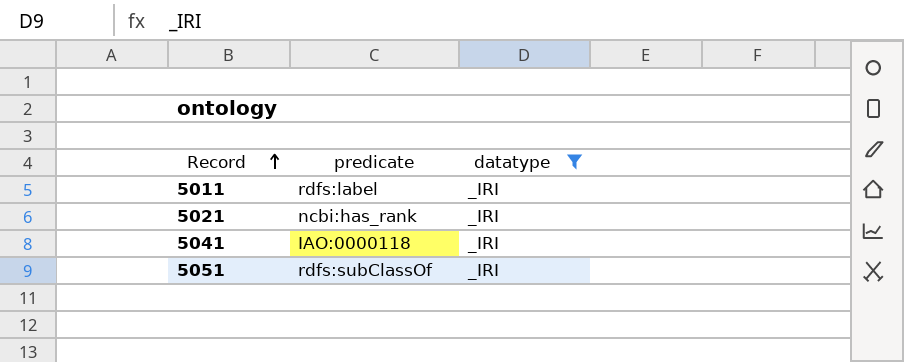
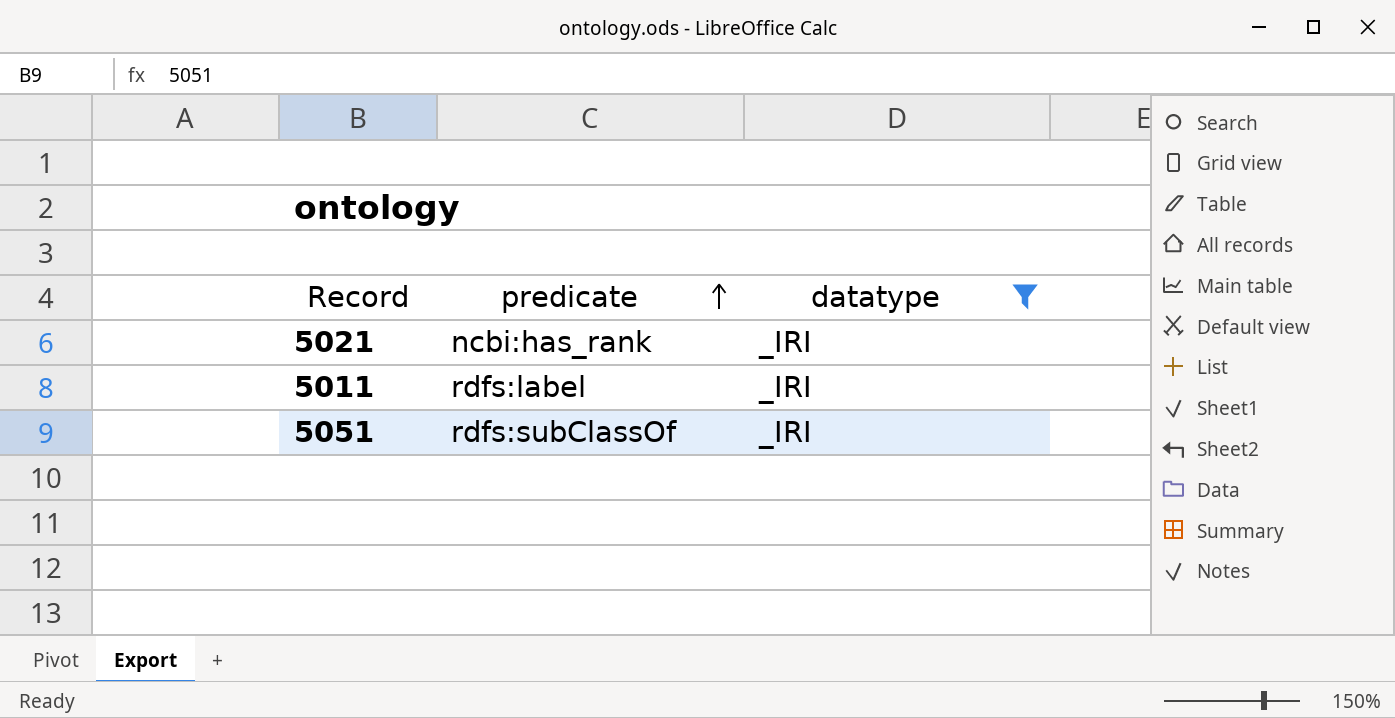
row order: Record ascending -> predicate ascending
row 5041: IAO:0000118 | _IRI -> none

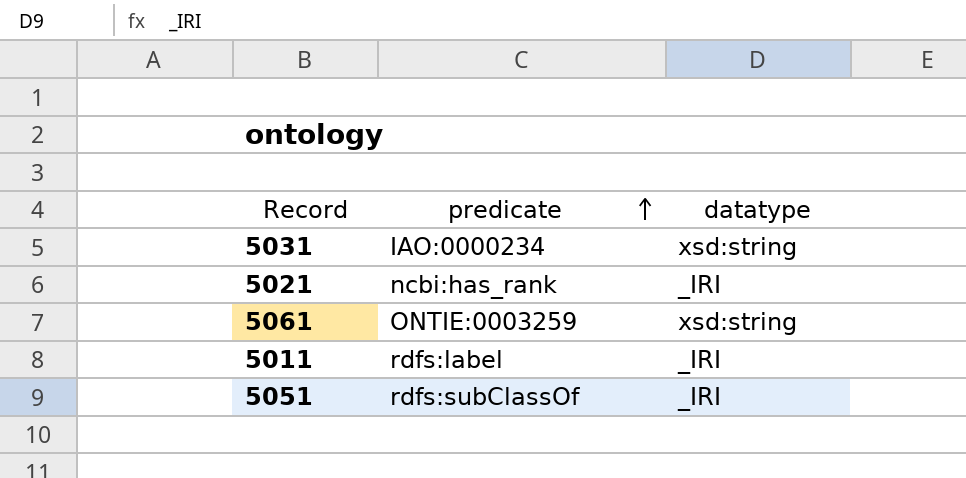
filter: datatype = _IRI -> none

